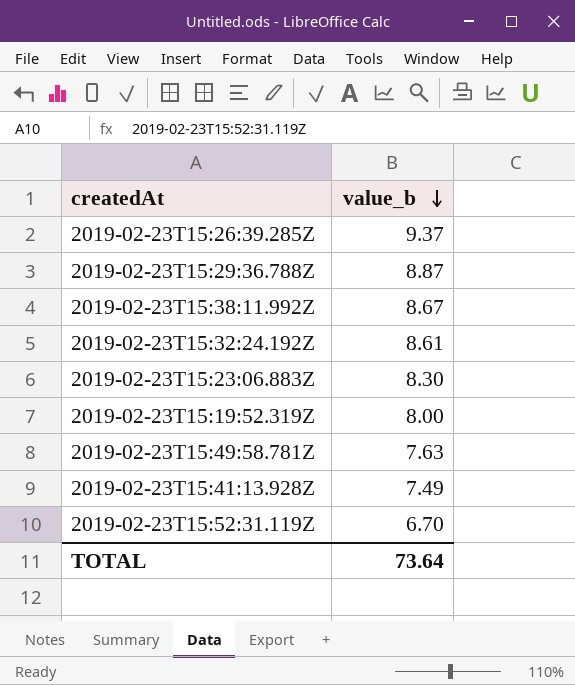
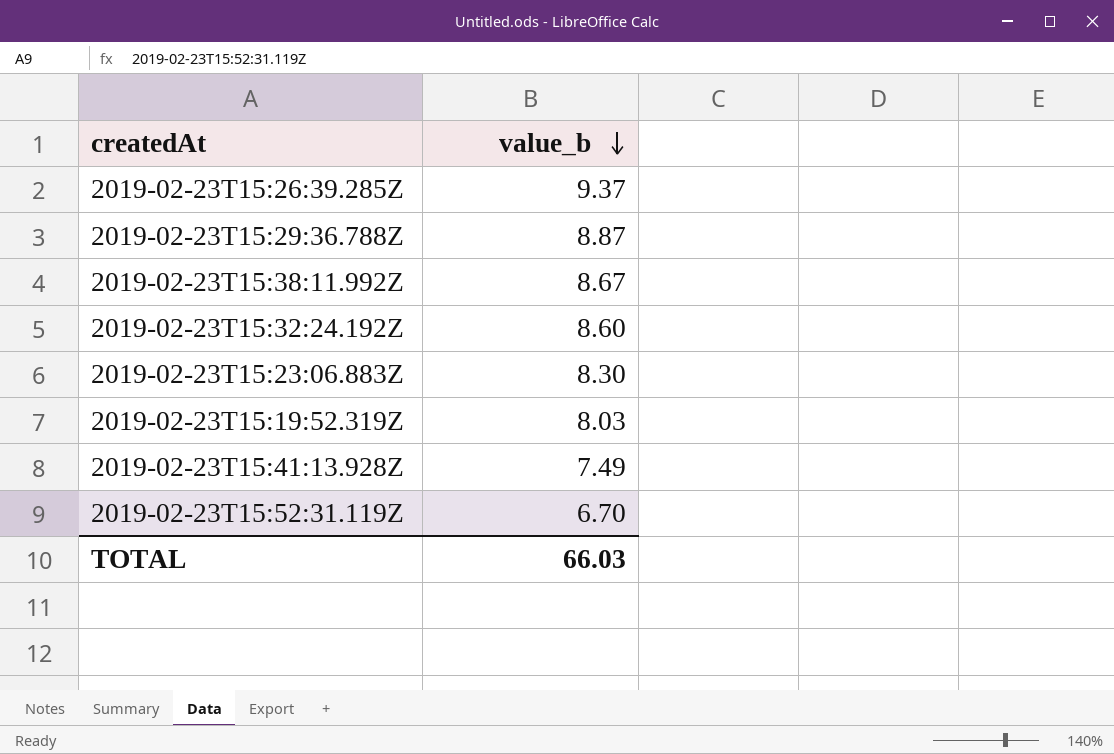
row 2019-02-23T15:49:58.781Z: 7.63 -> none
2019-02-23T15:32:24.192Z | value_b: 8.61 -> 8.60
2019-02-23T15:19:52.319Z | value_b: 8.00 -> 8.03
TOTAL | value_b: 73.64 -> 66.03

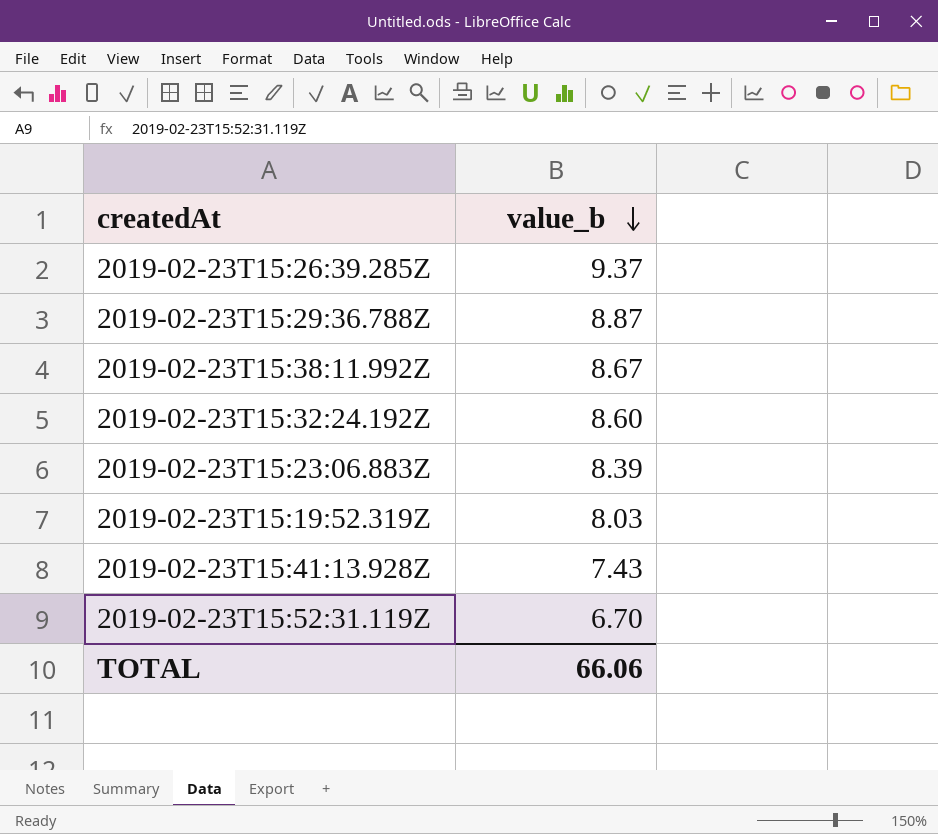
2019-02-23T15:23:06.883Z | value_b: 8.30 -> 8.39
2019-02-23T15:41:13.928Z | value_b: 7.49 -> 7.43
TOTAL | value_b: 66.03 -> 66.06

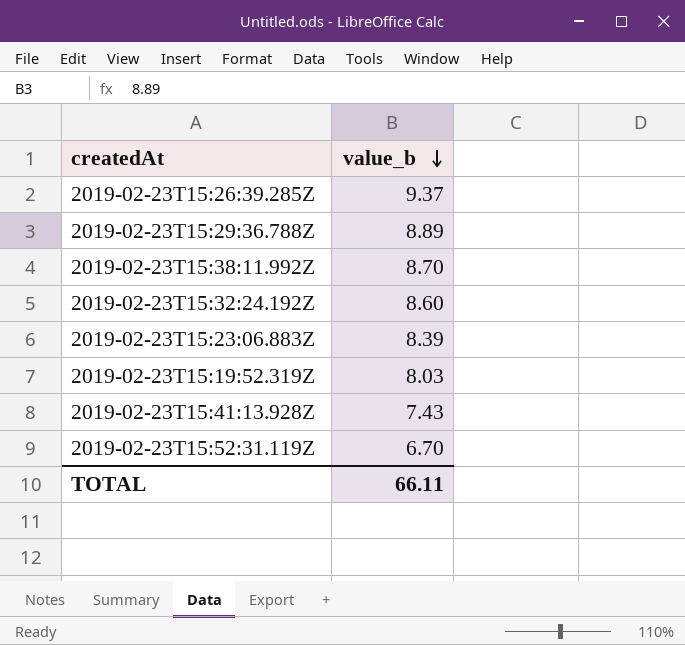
2019-02-23T15:29:36.788Z | value_b: 8.87 -> 8.89
2019-02-23T15:38:11.992Z | value_b: 8.67 -> 8.70
TOTAL | value_b: 66.06 -> 66.11

